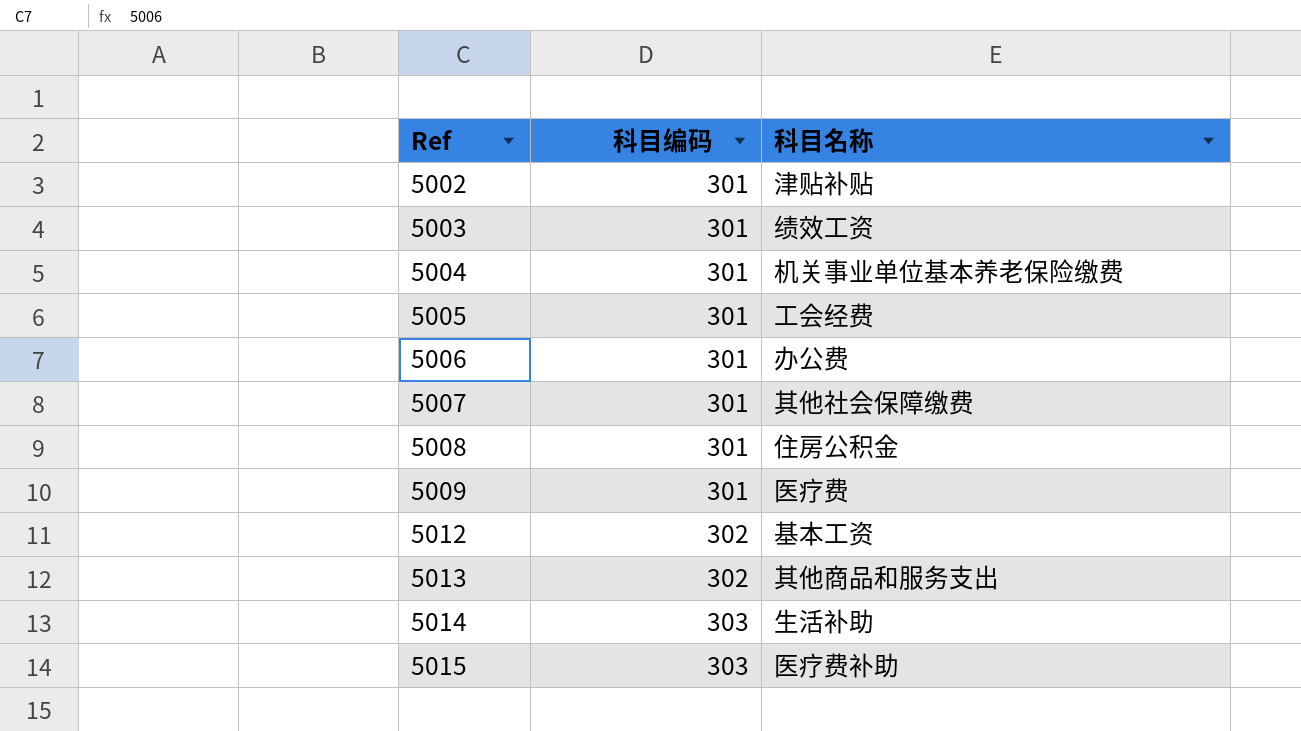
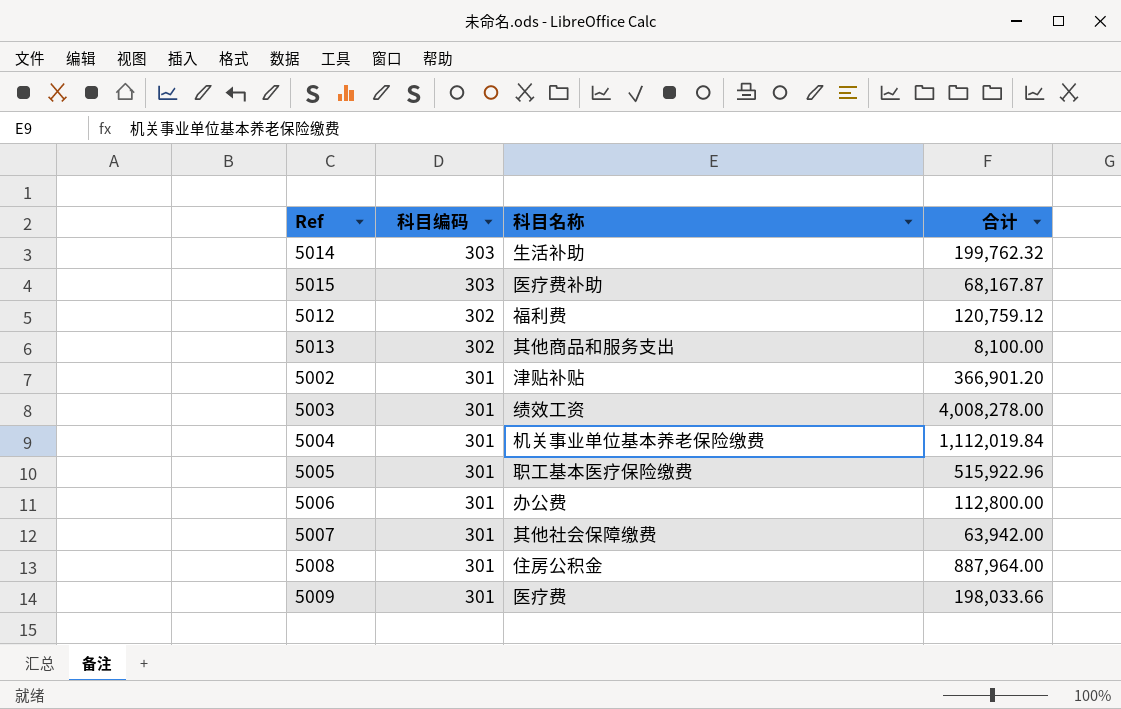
row order: Ref ascending -> 科目编码 descending
column 合计 | position: none -> 4
5012 | 科目名称: 基本工资 -> 福利费
5005 | 科目名称: 工会经费 -> 职工基本医疗保险缴费

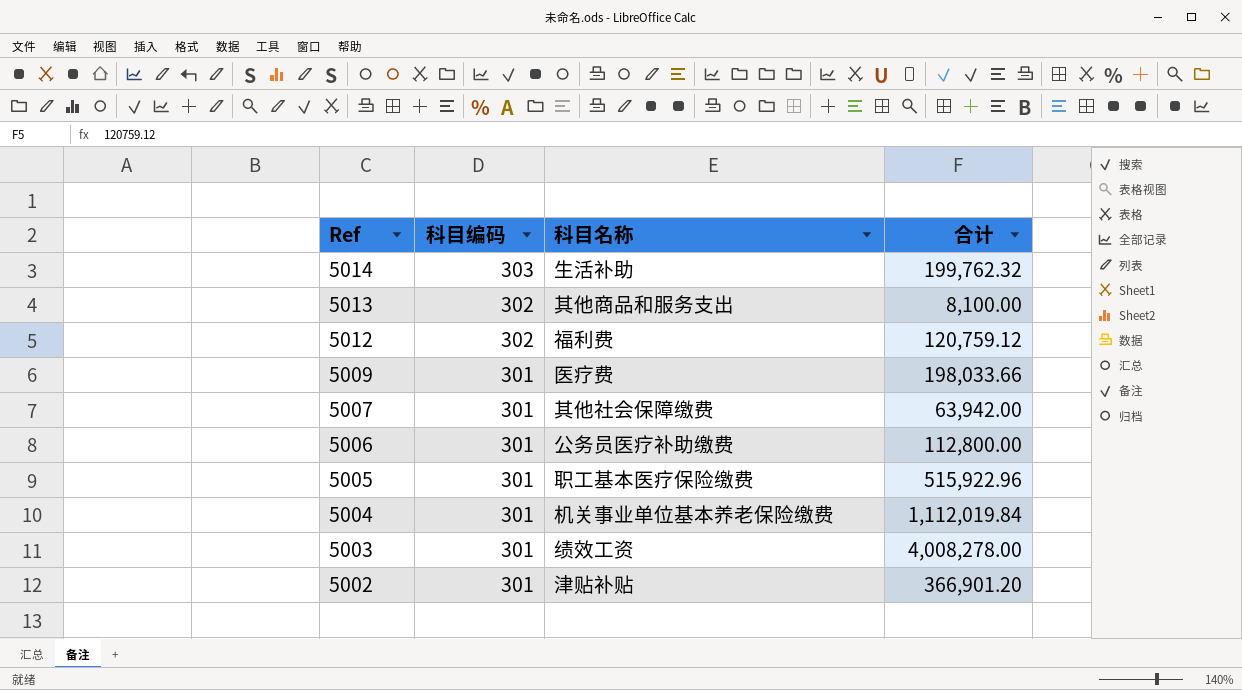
row order: 科目编码 descending -> Ref descending
row 5015: 303 | 医疗费补助 | 68,167.87 -> none
row 5008: 301 | 住房公积金 | 887,964.00 -> none
5006 | 科目名称: 办公费 -> 公务员医疗补助缴费

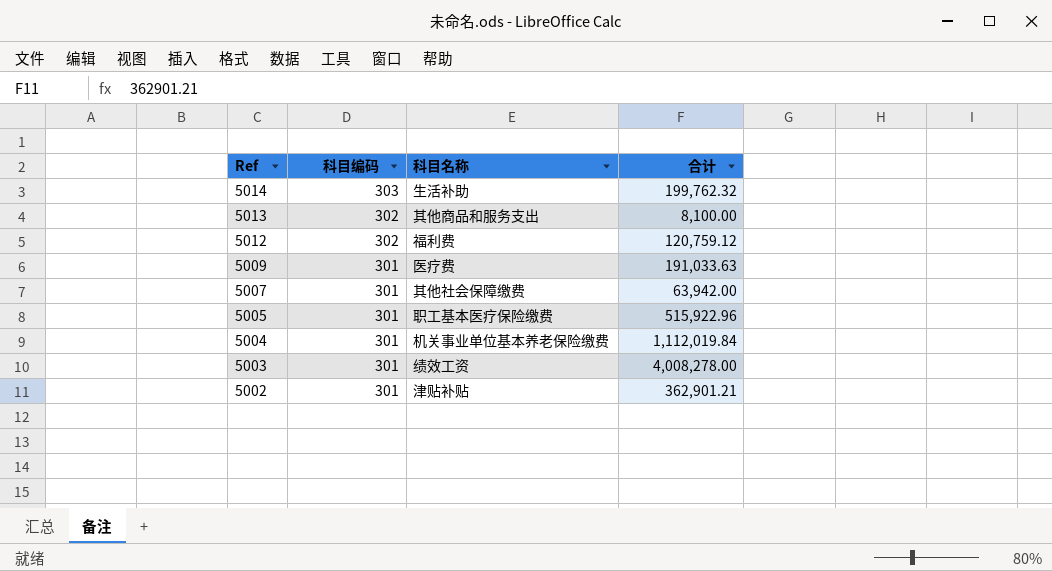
row 5006: 301 | 公务员医疗补助缴费 | 112,800.00 -> none
5009 | 合计: 198,033.66 -> 191,033.63
5002 | 合计: 366,901.20 -> 362,901.21

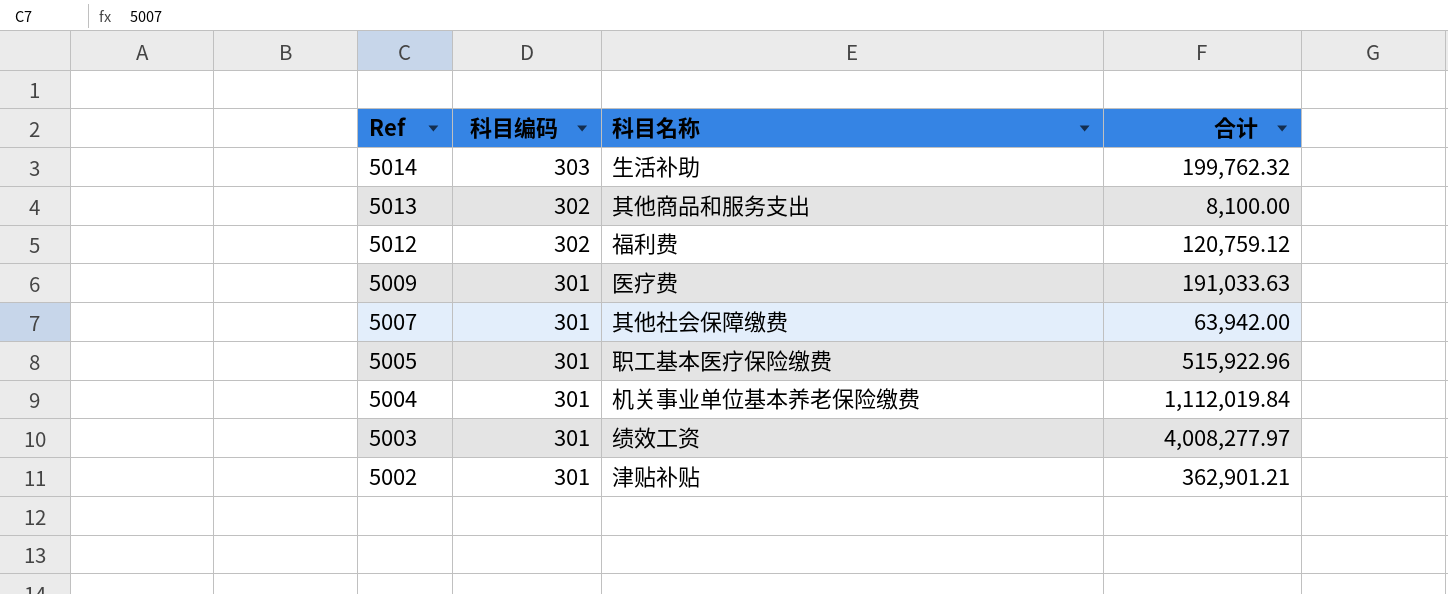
5003 | 合计: 4,008,278.00 -> 4,008,277.97

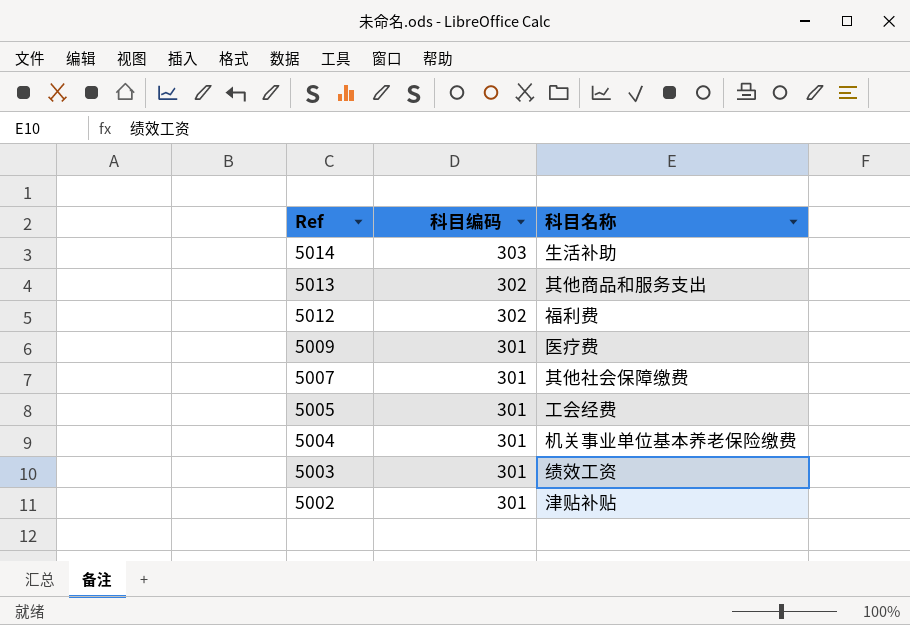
column 合计 | position: 4 -> none
5005 | 科目名称: 职工基本医疗保险缴费 -> 工会经费

